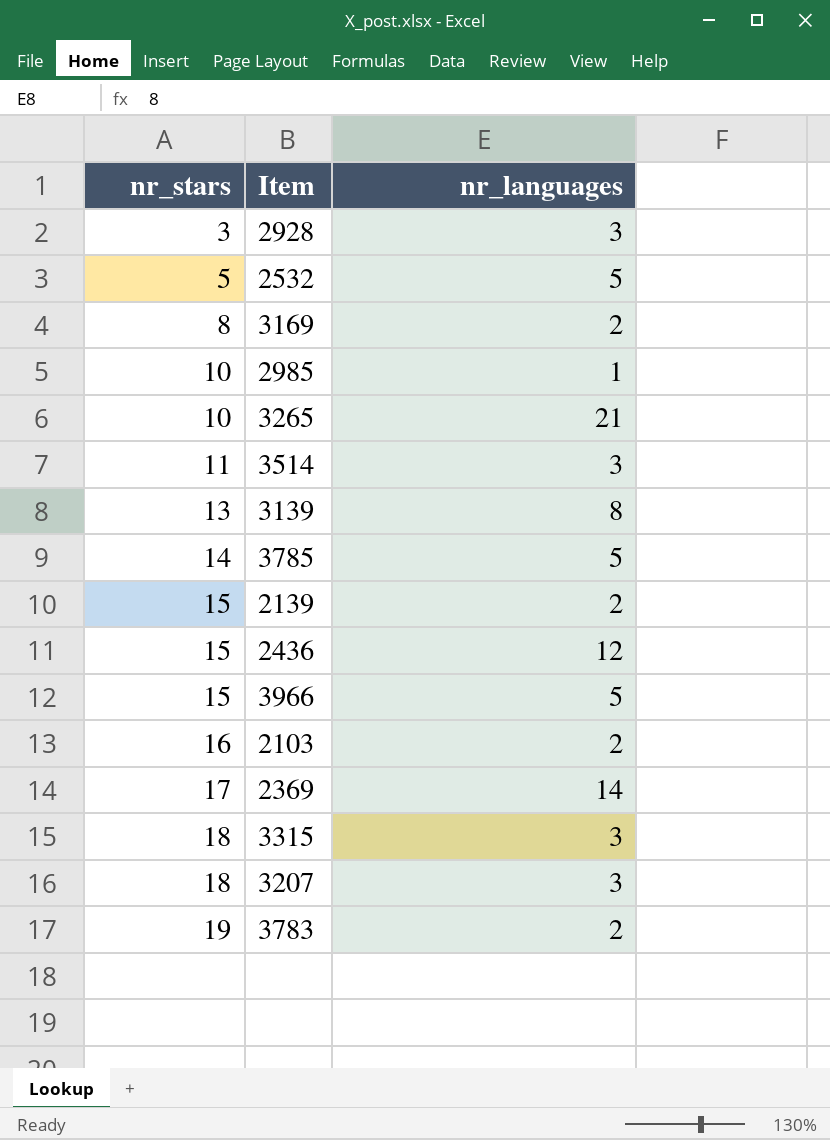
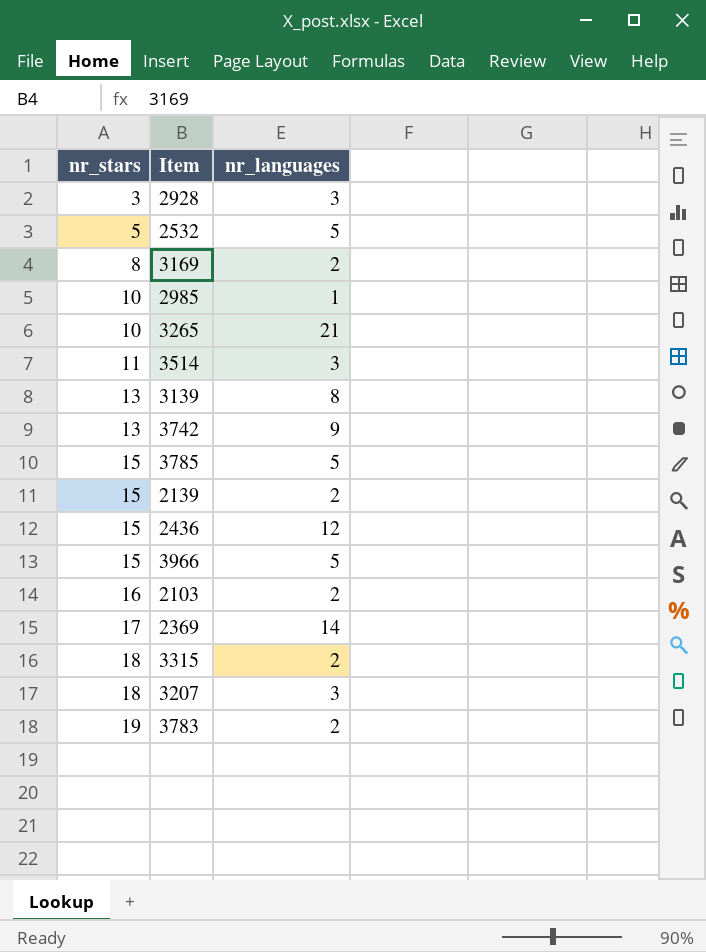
row 3742: none -> 13 | 9
3785 | nr_stars: 14 -> 15
3315 | nr_languages: 3 -> 2

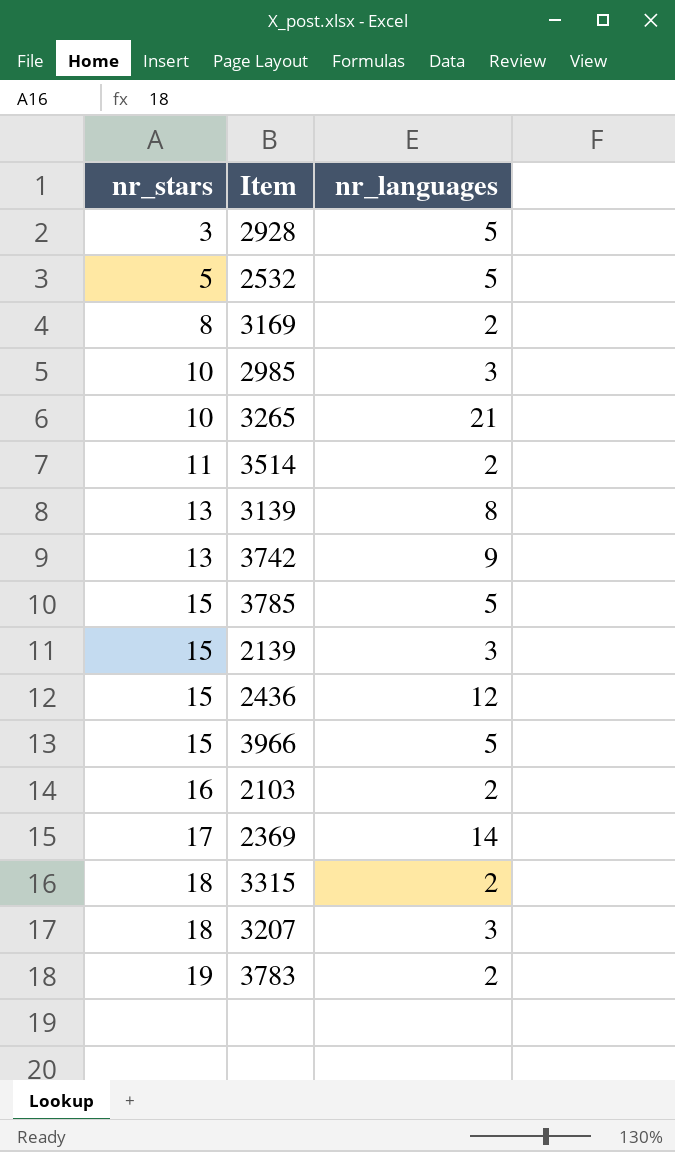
2928 | nr_languages: 3 -> 5
2985 | nr_languages: 1 -> 3
3514 | nr_languages: 3 -> 2
2139 | nr_languages: 2 -> 3

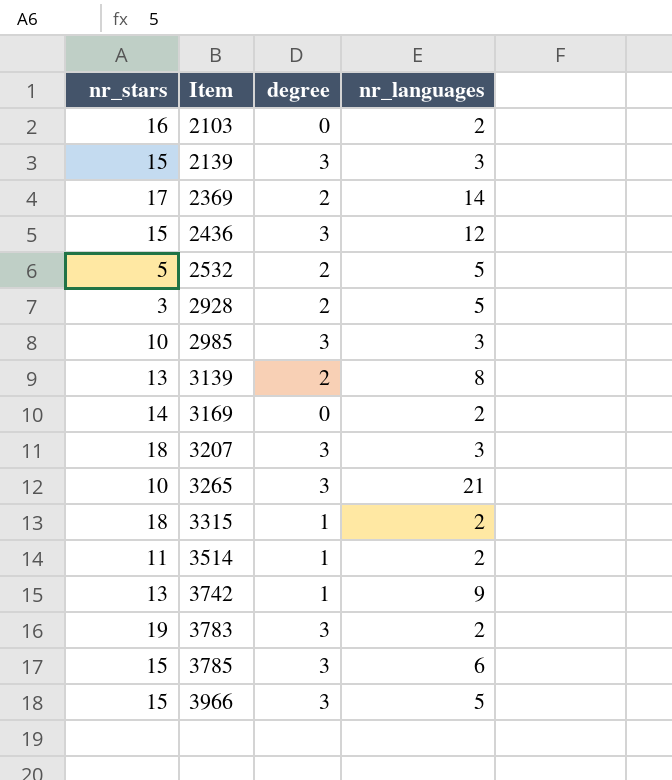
row order: nr_stars ascending -> Item ascending
column degree | position: none -> 3
3169 | nr_stars: 8 -> 14
3785 | nr_languages: 5 -> 6

